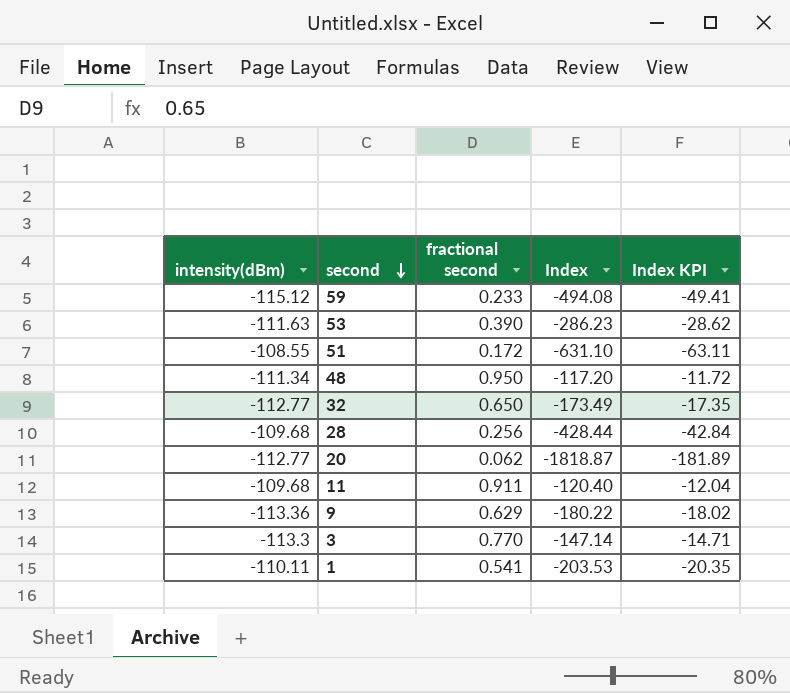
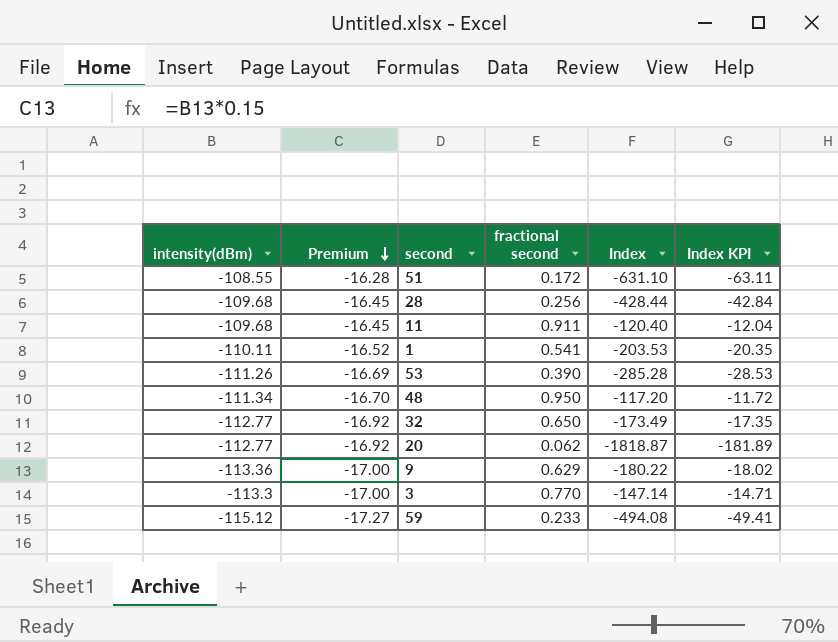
row order: second descending -> Premium descending
column Premium | formula: none -> [intensity(dBm)] * 0.15
53 | intensity(dBm): -111.63 -> -111.26
53 | Index: -286.23 -> -285.28
53 | Index KPI: -28.62 -> -28.53

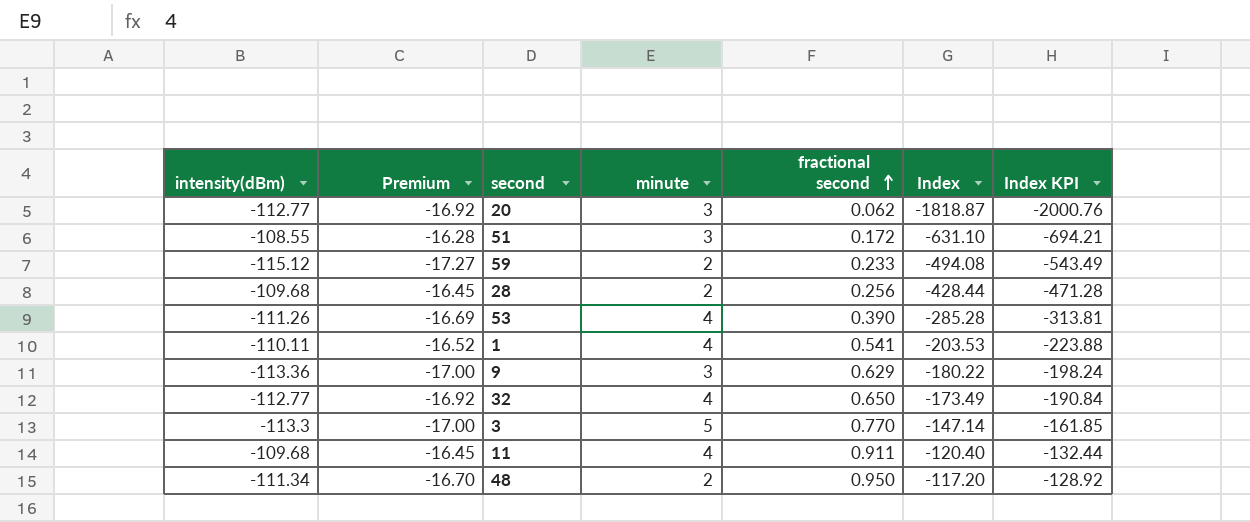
row order: Premium descending -> fractional second ascending
column minute | position: none -> 4
column Index KPI | formula: [Index] * 0.1 -> [Index] * 1.1

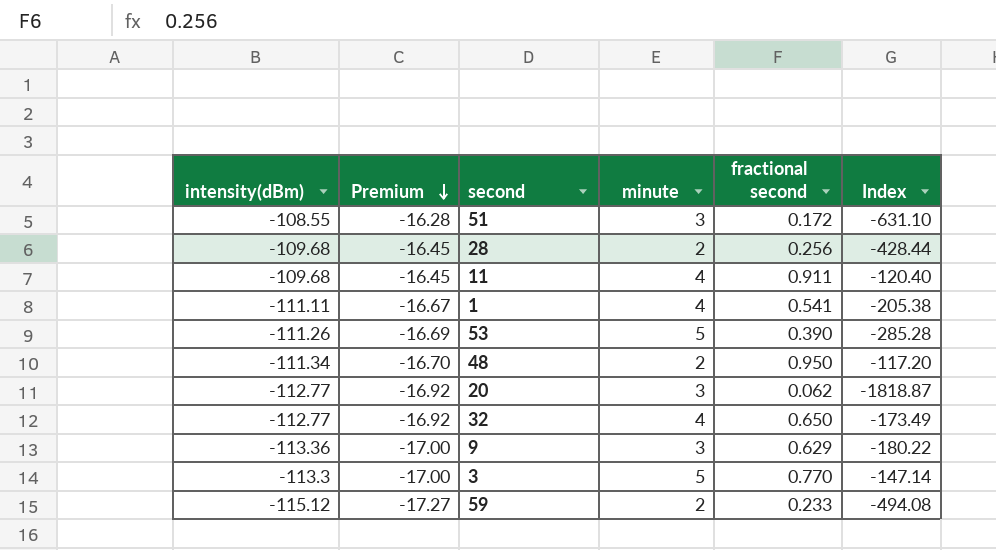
row order: fractional second ascending -> Premium descending
column Index KPI | formula: [Index] * 1.1 -> none
1 | intensity(dBm): -110.11 -> -111.11
1 | Premium: -16.52 -> -16.67
1 | Index: -203.53 -> -205.38
53 | minute: 4 -> 5

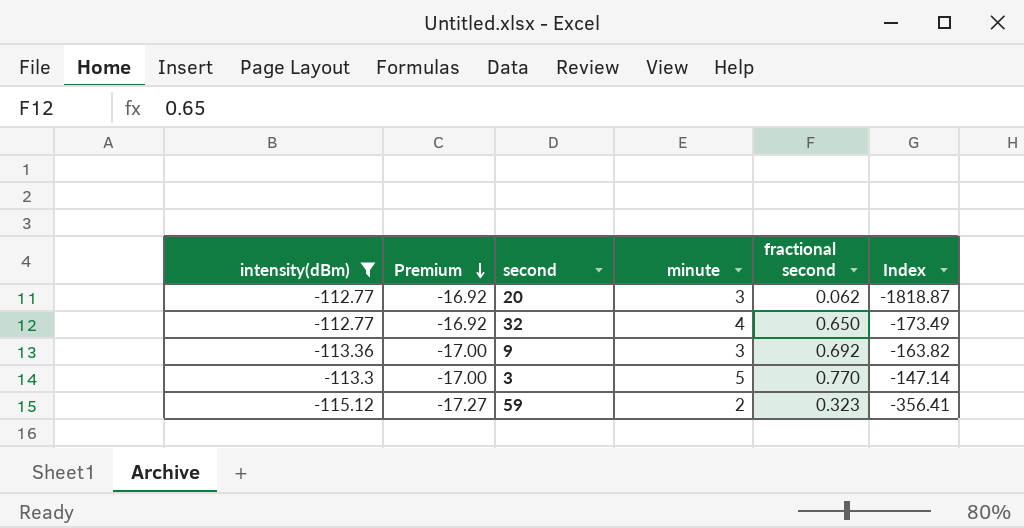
filter: none -> intensity(dBm) <= -112.77
9 | fractional second: 0.629 -> 0.692
9 | Index: -180.22 -> -163.82
59 | fractional second: 0.233 -> 0.323
59 | Index: -494.08 -> -356.41

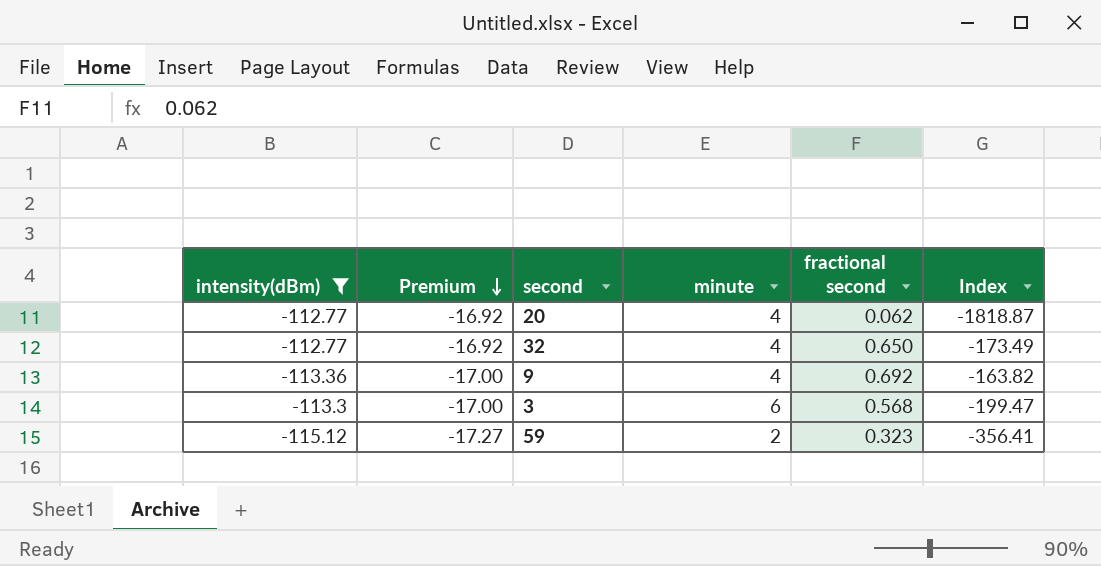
20 | minute: 3 -> 4
9 | minute: 3 -> 4
3 | minute: 5 -> 6
3 | fractional second: 0.770 -> 0.568
3 | Index: -147.14 -> -199.47

